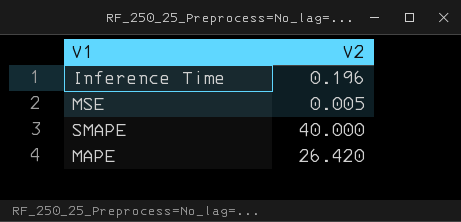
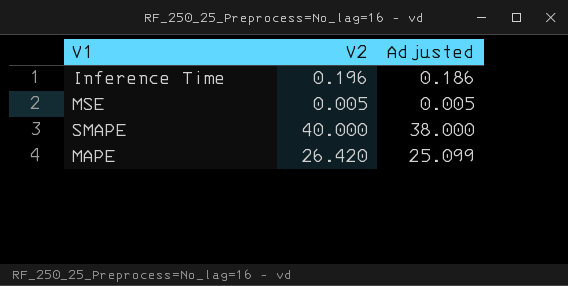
column Adjusted | formula: none -> [V2] * 0.95

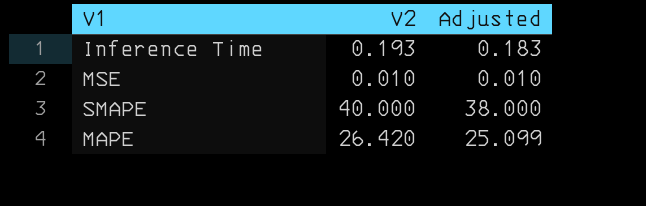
Inference Time | V2: 0.196 -> 0.193
Inference Time | Adjusted: 0.186 -> 0.183
MSE | V2: 0.005 -> 0.010
MSE | Adjusted: 0.005 -> 0.010

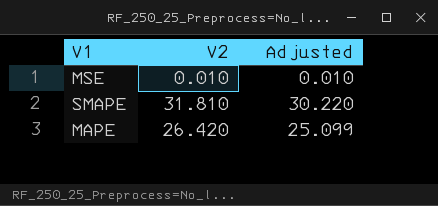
row Inference Time: 0.193 | 0.183 -> none
SMAPE | V2: 40.000 -> 31.810
SMAPE | Adjusted: 38.000 -> 30.220

